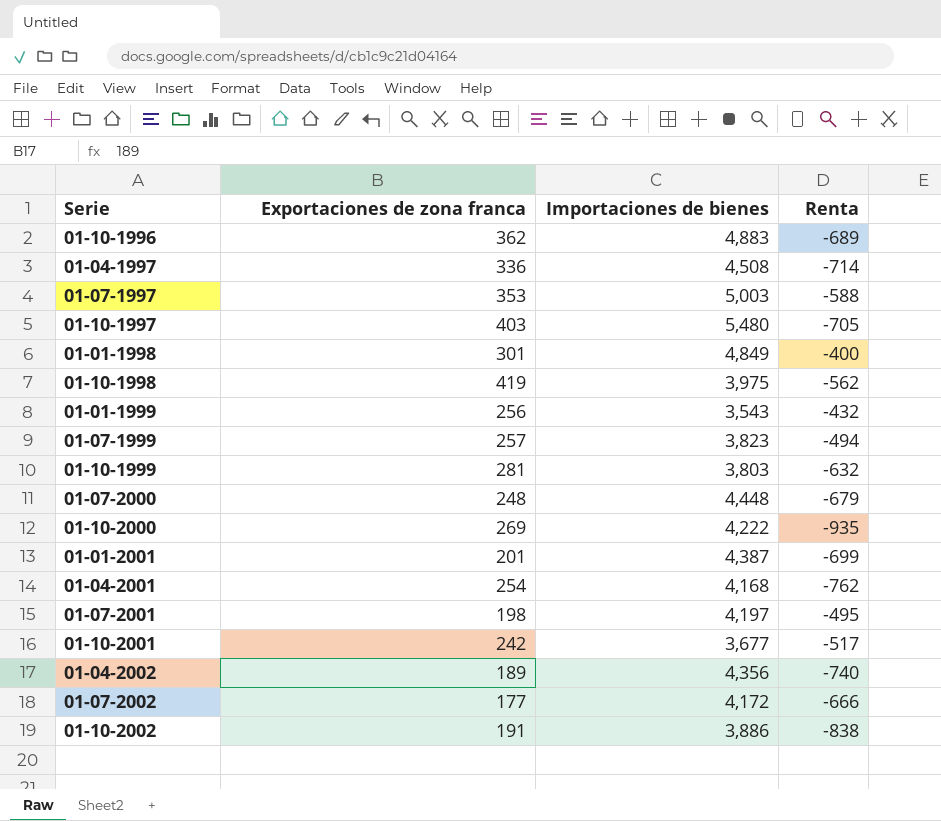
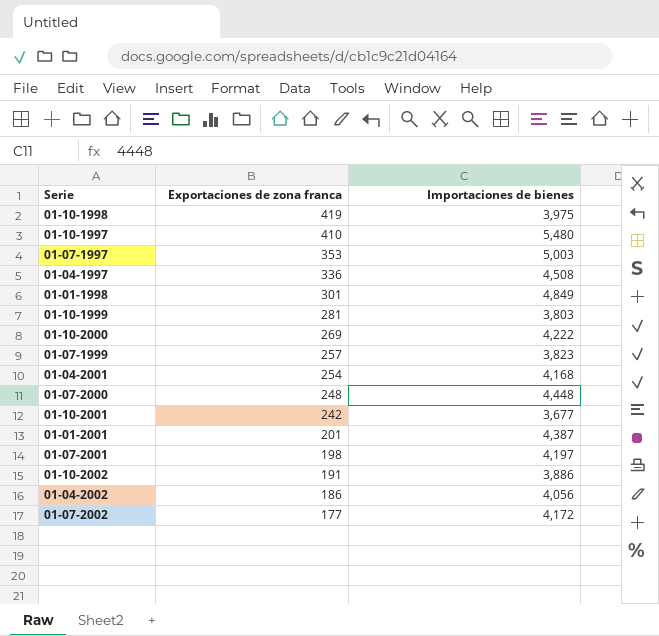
row order: none -> Exportaciones de zona franca descending
column Renta | position: 4 -> none
row 01-10-1996: 362 | 4,883 | -689 -> none
row 01-01-1999: 256 | 3,543 | -432 -> none
01-10-1997 | Exportaciones de zona franca: 403 -> 410
01-04-2002 | Exportaciones de zona franca: 189 -> 186
01-04-2002 | Importaciones de bienes: 4,356 -> 4,056

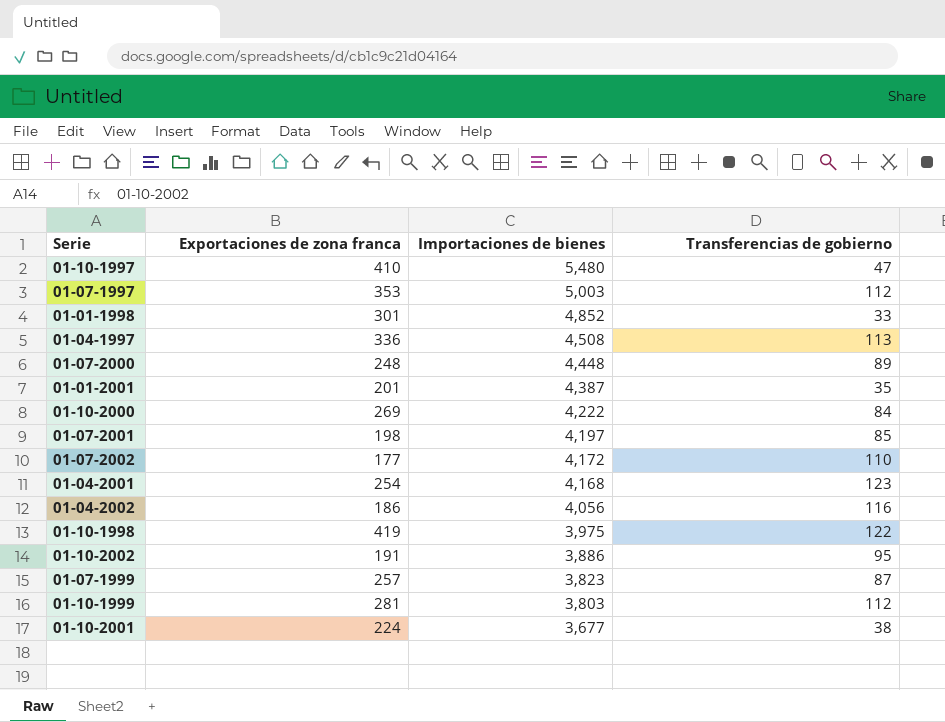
row order: Exportaciones de zona franca descending -> Importaciones de bienes descending
column Transferencias de gobierno | position: none -> 4
01-01-1998 | Importaciones de bienes: 4,849 -> 4,852
01-10-2001 | Exportaciones de zona franca: 242 -> 224

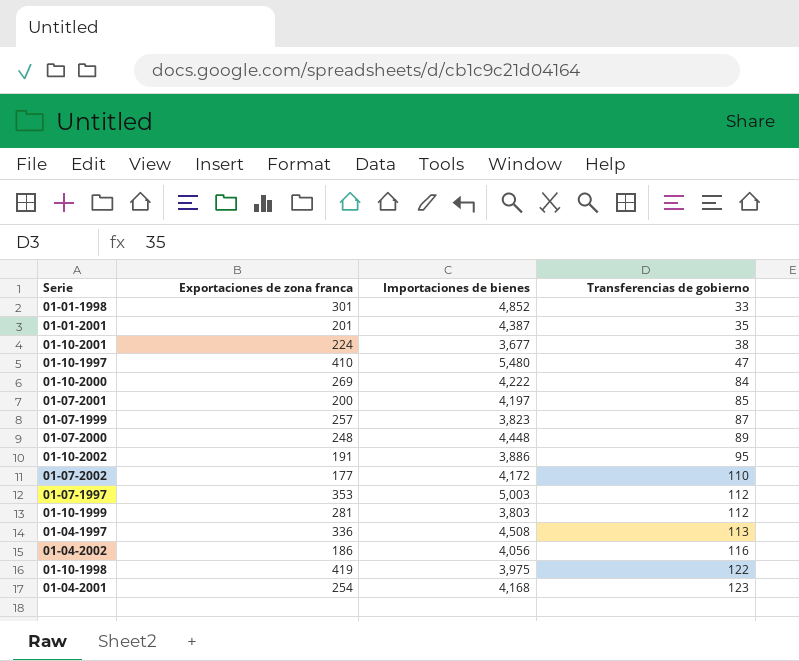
row order: Importaciones de bienes descending -> Transferencias de gobierno ascending
01-07-2001 | Exportaciones de zona franca: 198 -> 200

